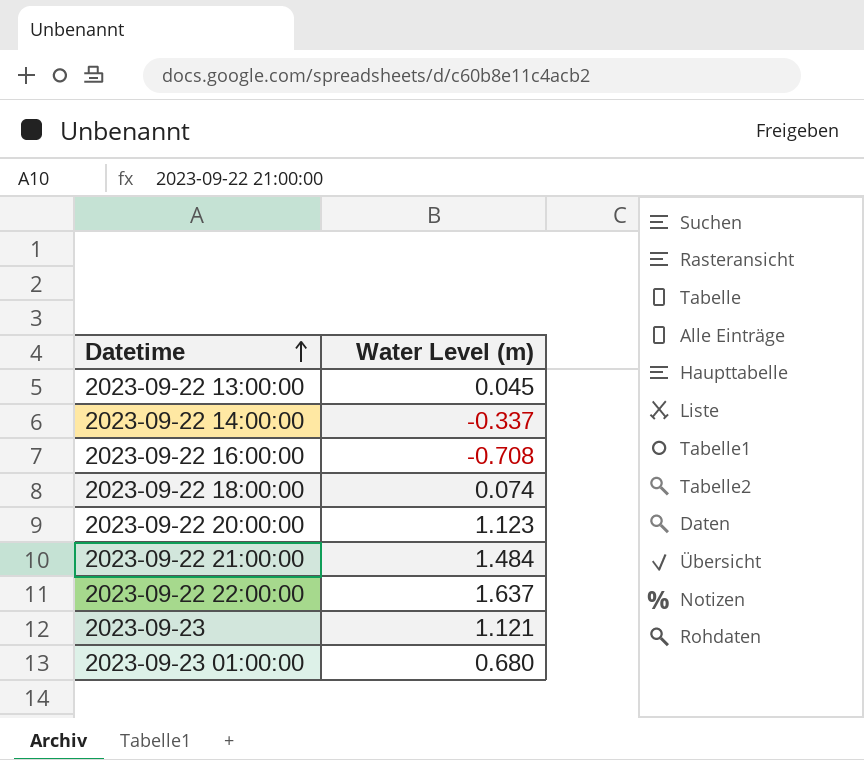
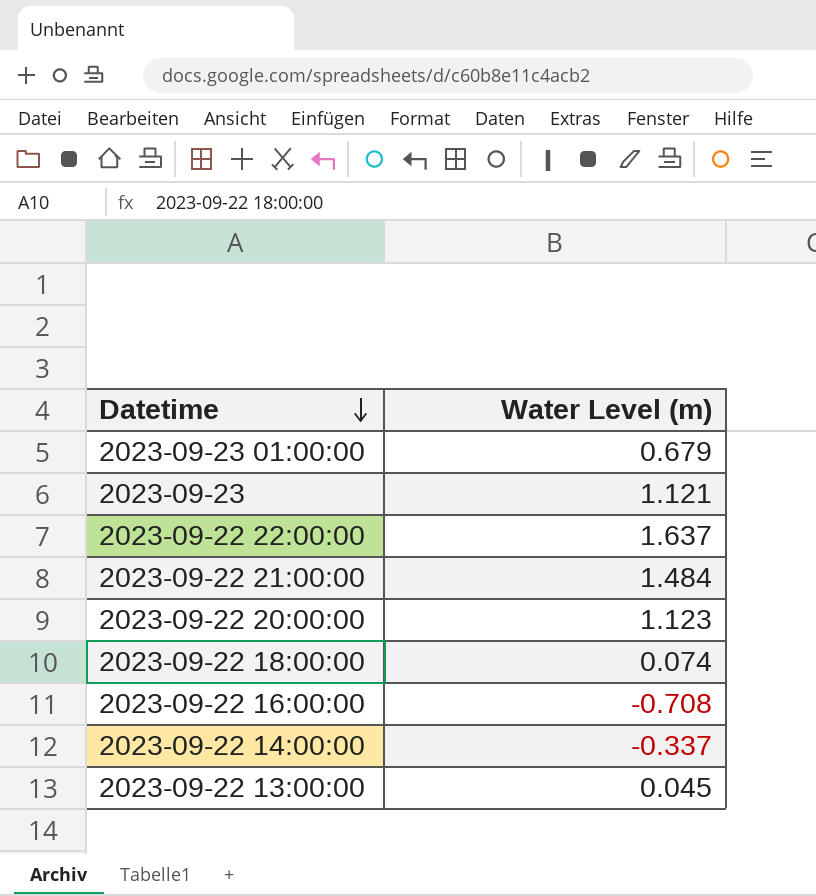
row order: Datetime ascending -> Datetime descending
2023-09-23 01:00:00 | Water Level (m): 0.680 -> 0.679

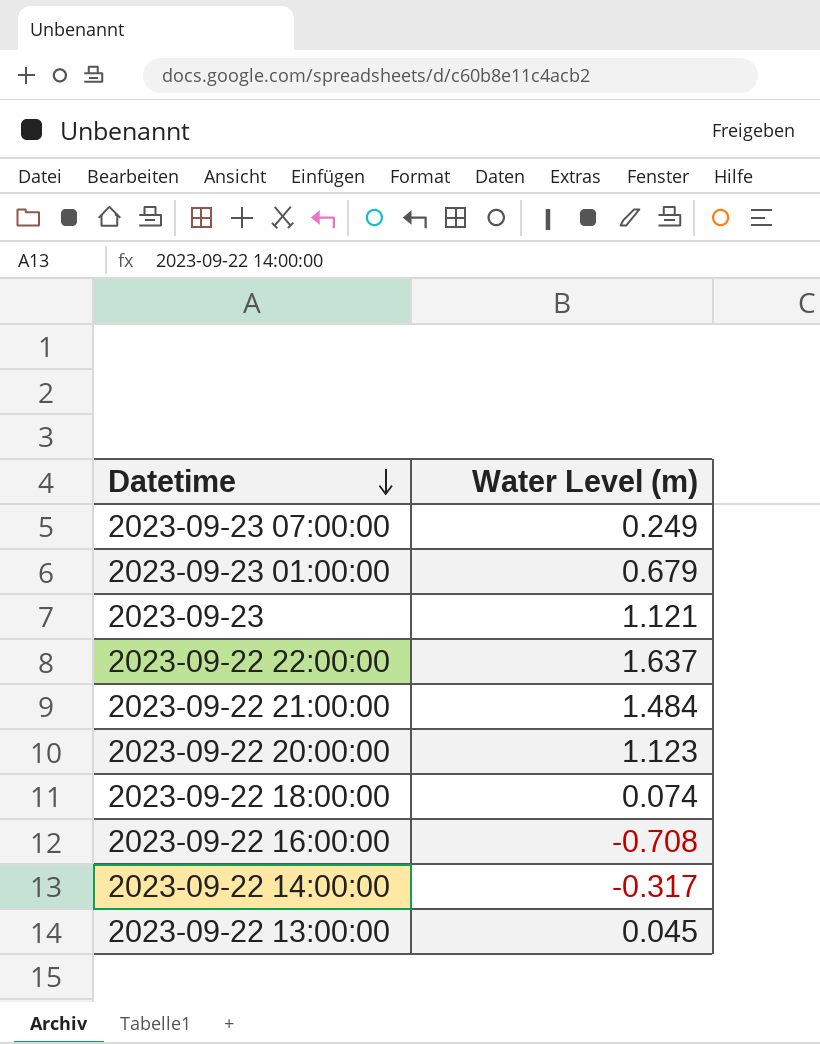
row 2023-09-23 07:00:00: none -> 0.249
2023-09-22 14:00:00 | Water Level (m): -0.337 -> -0.317

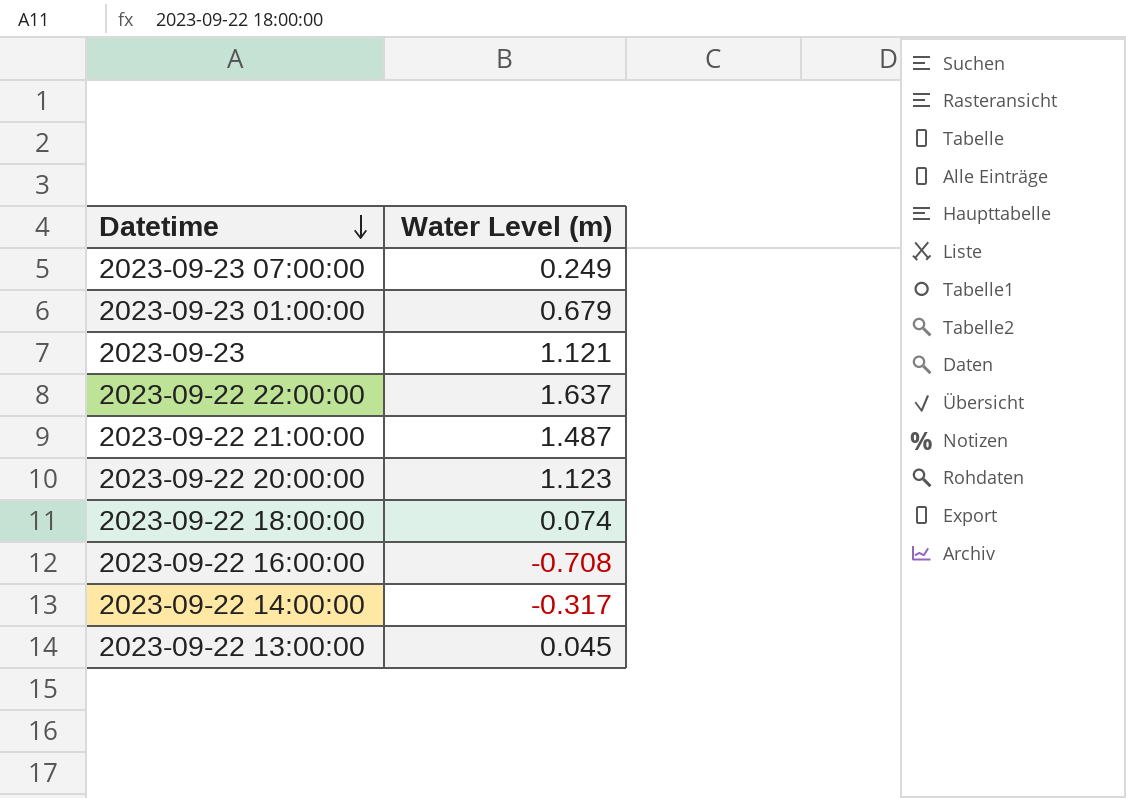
2023-09-22 21:00:00 | Water Level (m): 1.484 -> 1.487

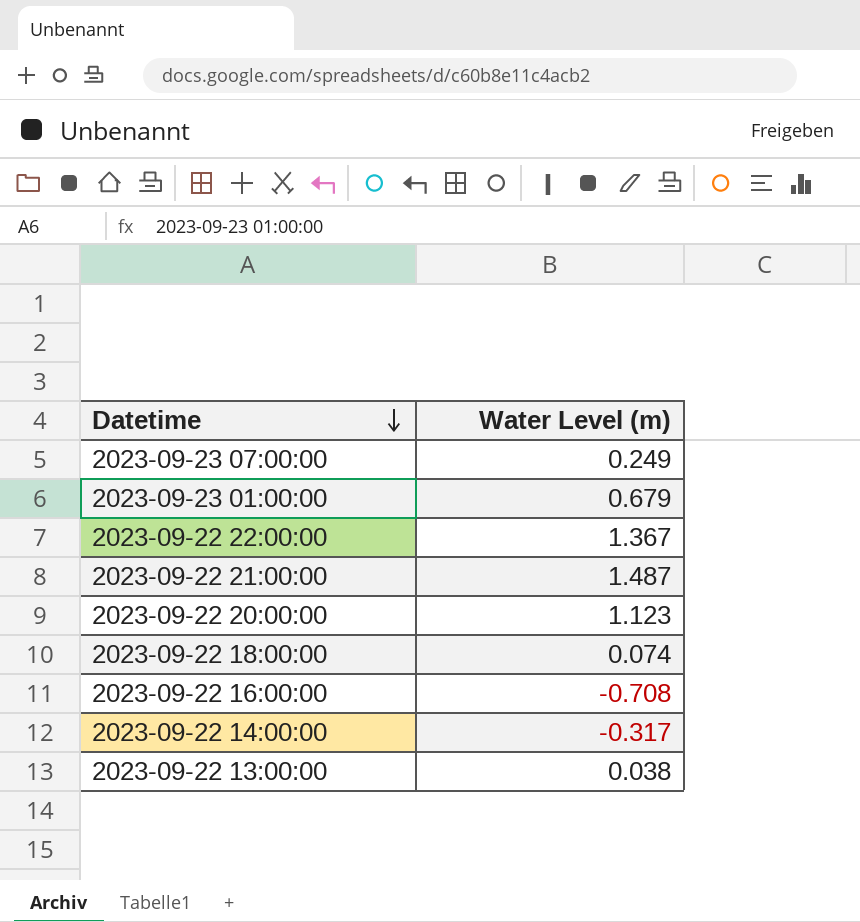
row 2023-09-23: 1.121 -> none
2023-09-22 22:00:00 | Water Level (m): 1.637 -> 1.367
2023-09-22 13:00:00 | Water Level (m): 0.045 -> 0.038

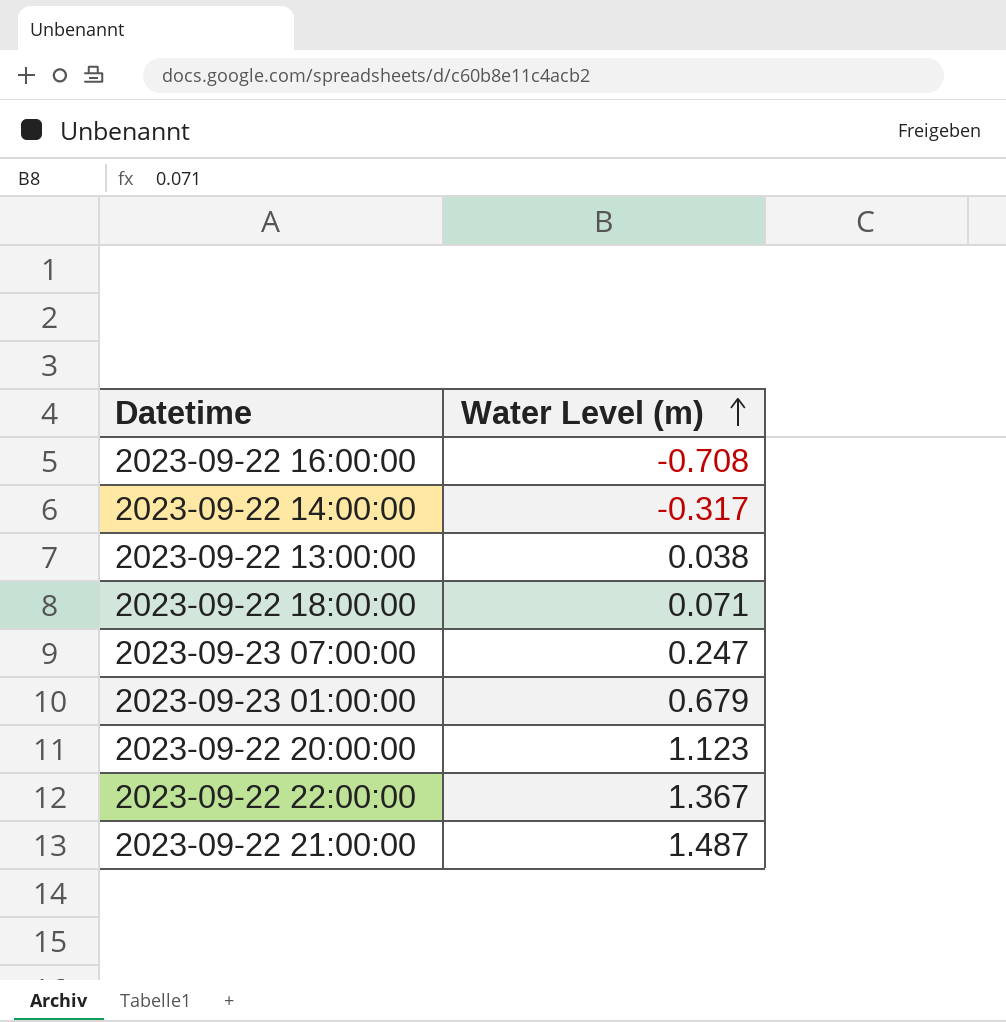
row order: Datetime descending -> Water Level (m) ascending
2023-09-22 18:00:00 | Water Level (m): 0.074 -> 0.071
2023-09-23 07:00:00 | Water Level (m): 0.249 -> 0.247

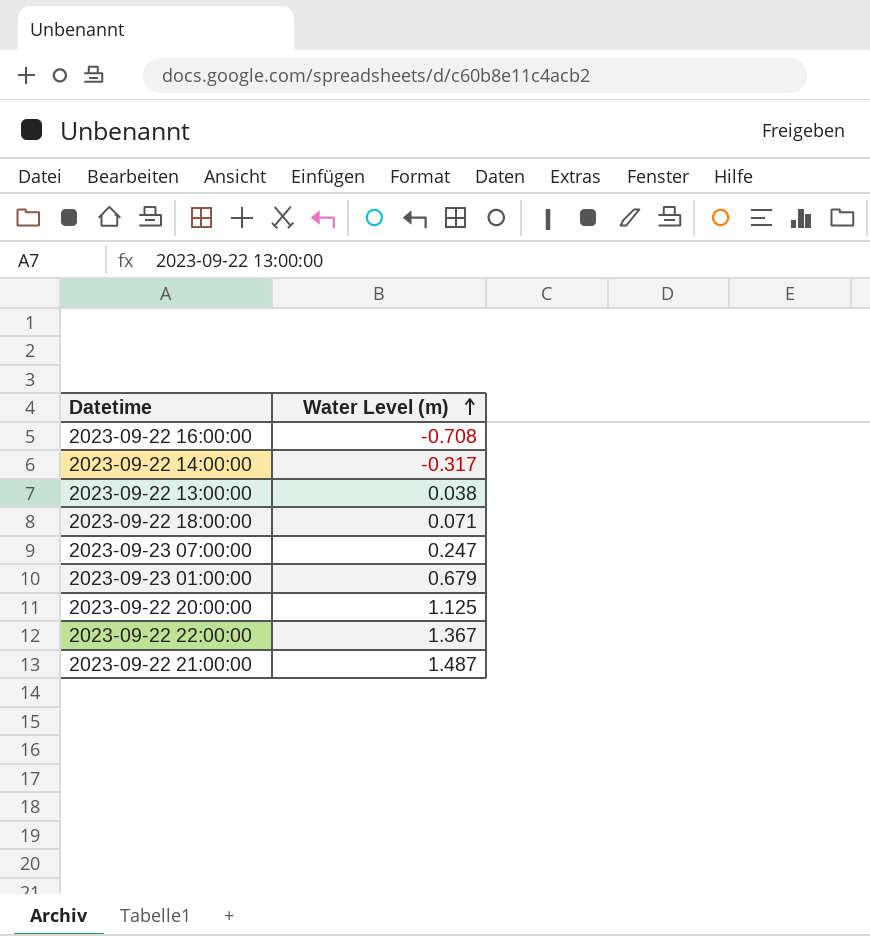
2023-09-22 20:00:00 | Water Level (m): 1.123 -> 1.125

